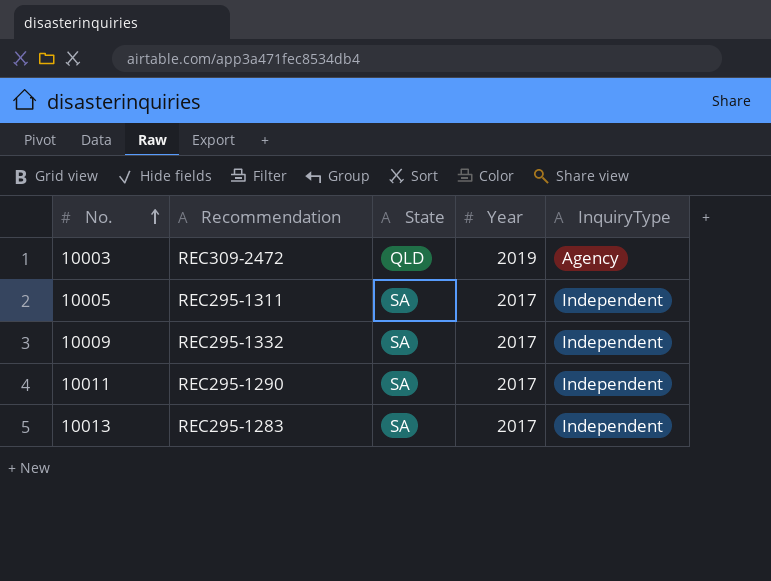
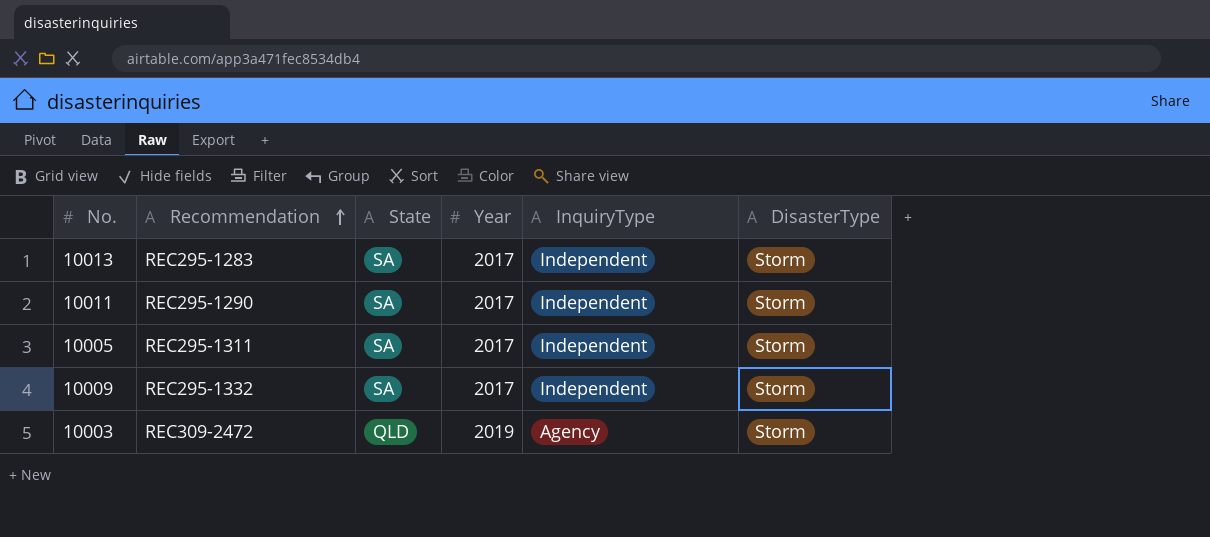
row order: No. ascending -> Recommendation ascending
column DisasterType | position: none -> 6

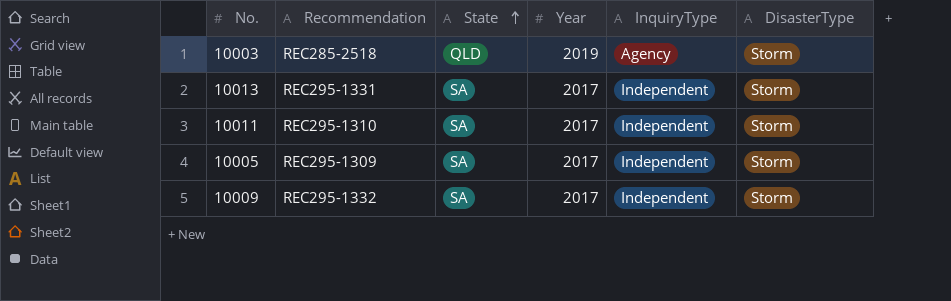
row order: Recommendation ascending -> State ascending
10003 | Recommendation: REC309-2472 -> REC285-2518
10013 | Recommendation: REC295-1283 -> REC295-1331
10011 | Recommendation: REC295-1290 -> REC295-1310
10005 | Recommendation: REC295-1311 -> REC295-1309

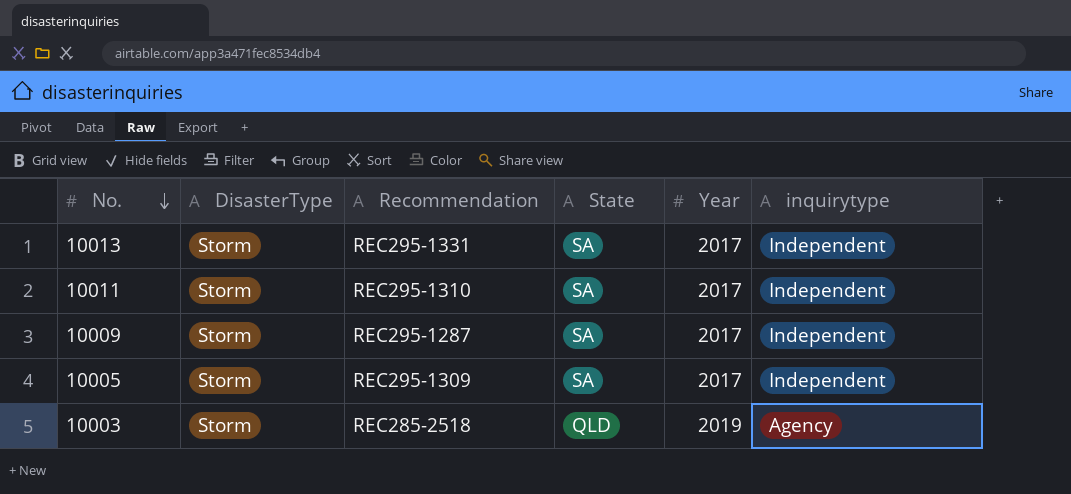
row order: State ascending -> No. descending
column DisasterType | position: 6 -> 2
column name: InquiryType -> inquirytype
10009 | Recommendation: REC295-1332 -> REC295-1287

